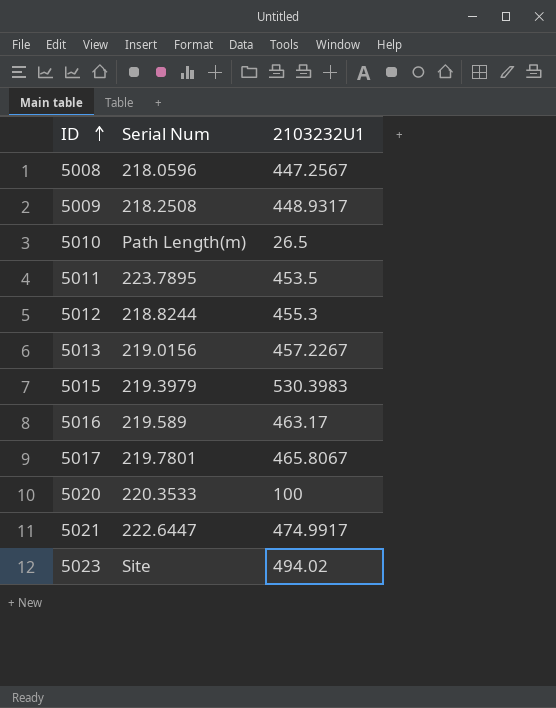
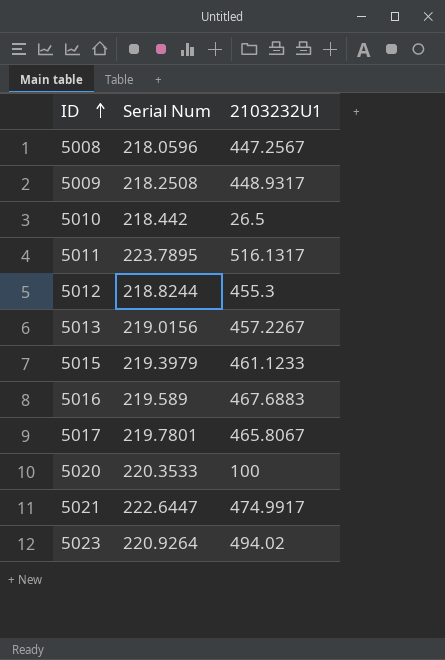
5010 | Serial Num: Path Length(m) -> 218.442
5011 | 2103232U1: 453.5 -> 516.1317
5015 | 2103232U1: 530.3983 -> 461.1233
5016 | 2103232U1: 463.17 -> 467.6883
5023 | Serial Num: Site -> 220.9264

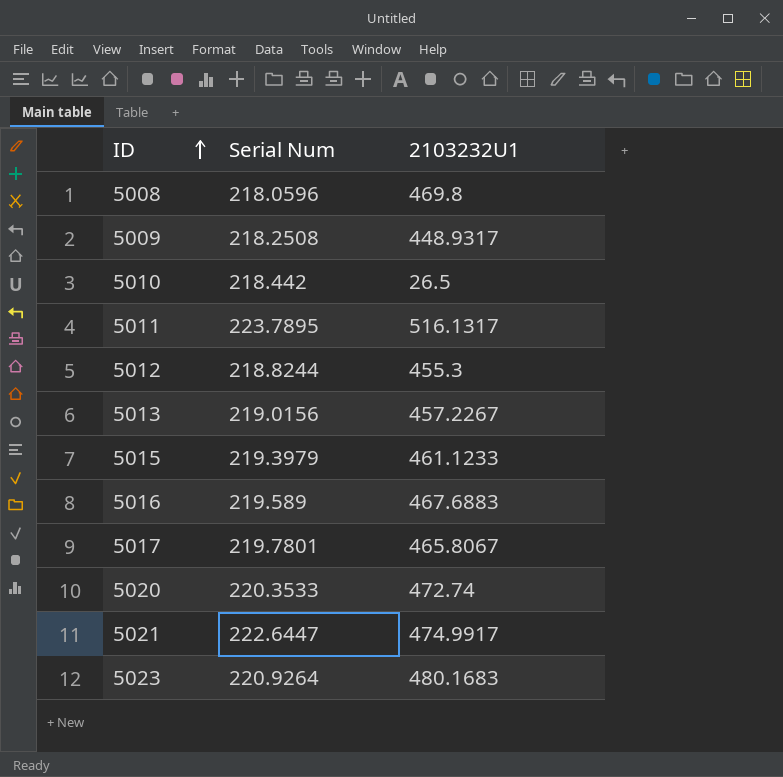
5008 | 2103232U1: 447.2567 -> 469.8
5020 | 2103232U1: 100 -> 472.74
5023 | 2103232U1: 494.02 -> 480.1683

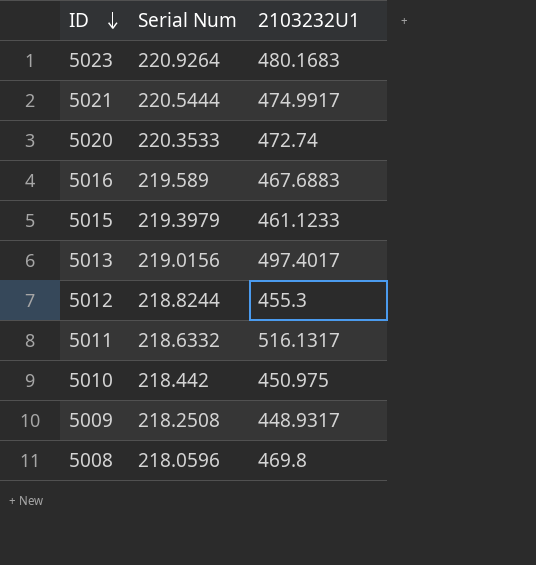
row order: ID ascending -> ID descending
row 5017: 219.7801 | 465.8067 -> none
5021 | Serial Num: 222.6447 -> 220.5444
5013 | 2103232U1: 457.2267 -> 497.4017
5011 | Serial Num: 223.7895 -> 218.6332
5010 | 2103232U1: 26.5 -> 450.975

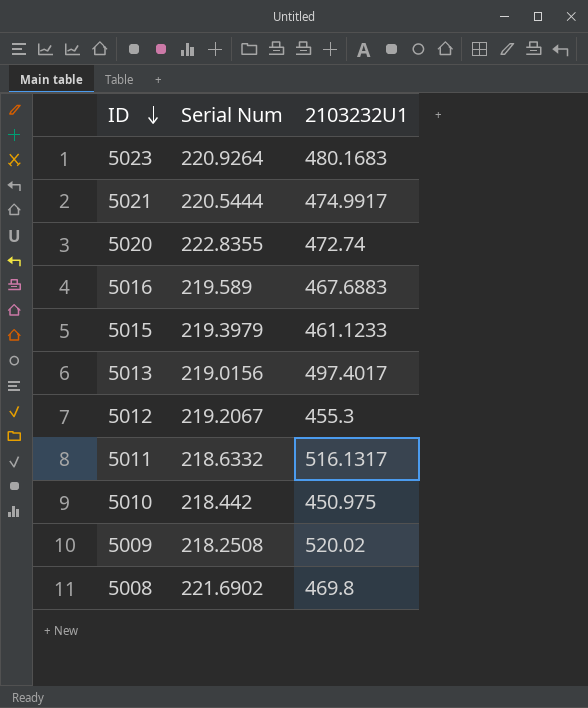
5020 | Serial Num: 220.3533 -> 222.8355
5012 | Serial Num: 218.8244 -> 219.2067
5009 | 2103232U1: 448.9317 -> 520.02
5008 | Serial Num: 218.0596 -> 221.6902

